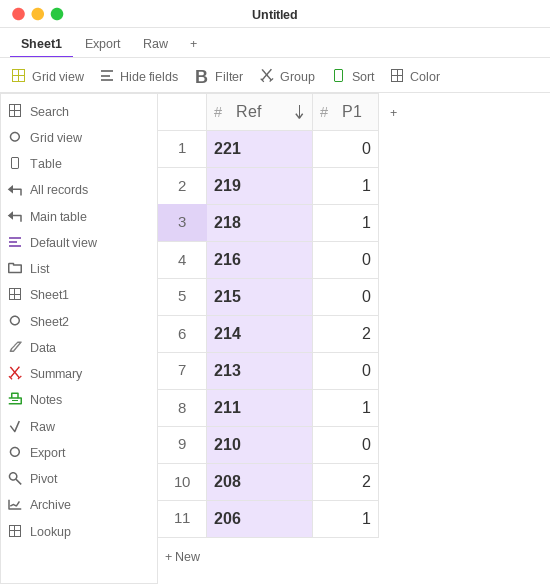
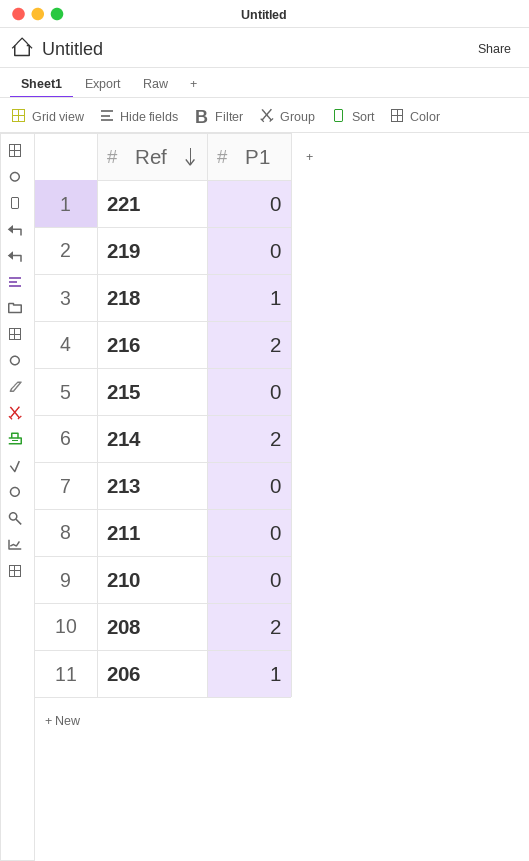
219 | P1: 1 -> 0
216 | P1: 0 -> 2
211 | P1: 1 -> 0

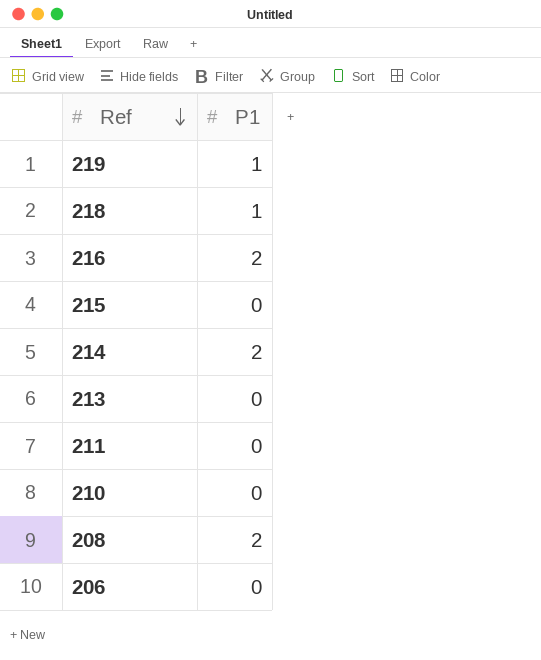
row 221: 0 -> none
219 | P1: 0 -> 1
206 | P1: 1 -> 0

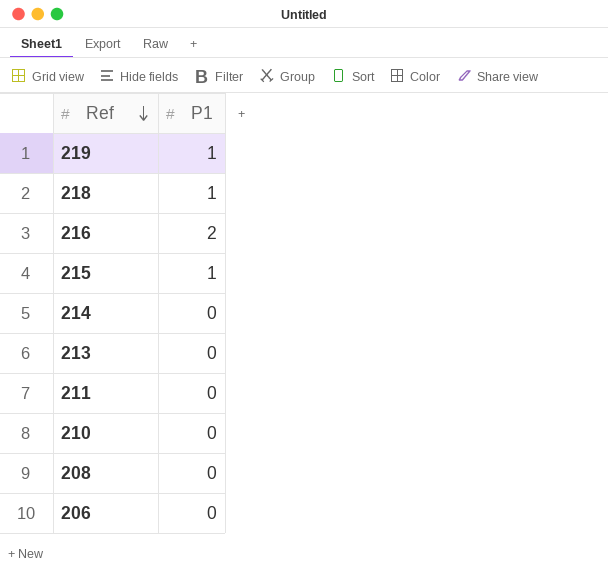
215 | P1: 0 -> 1
214 | P1: 2 -> 0
208 | P1: 2 -> 0

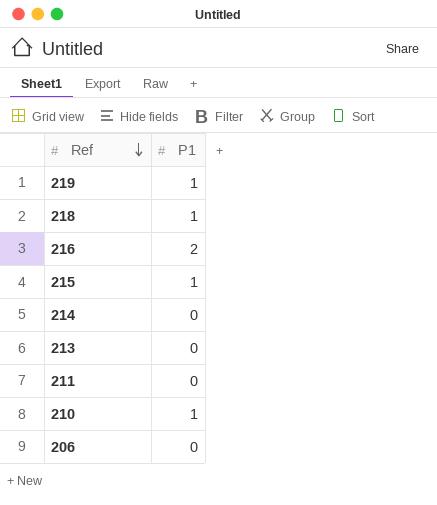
row 208: 0 -> none
210 | P1: 0 -> 1

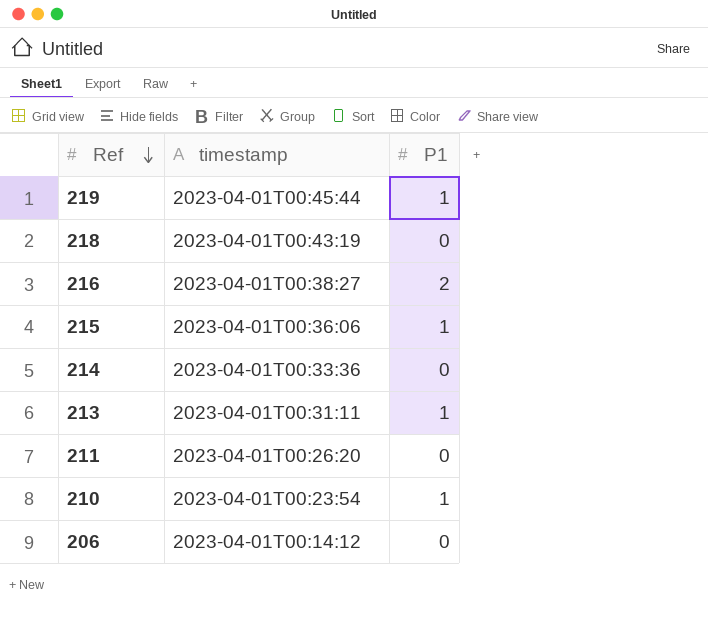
column timestamp | position: none -> 2
218 | P1: 1 -> 0
213 | P1: 0 -> 1

